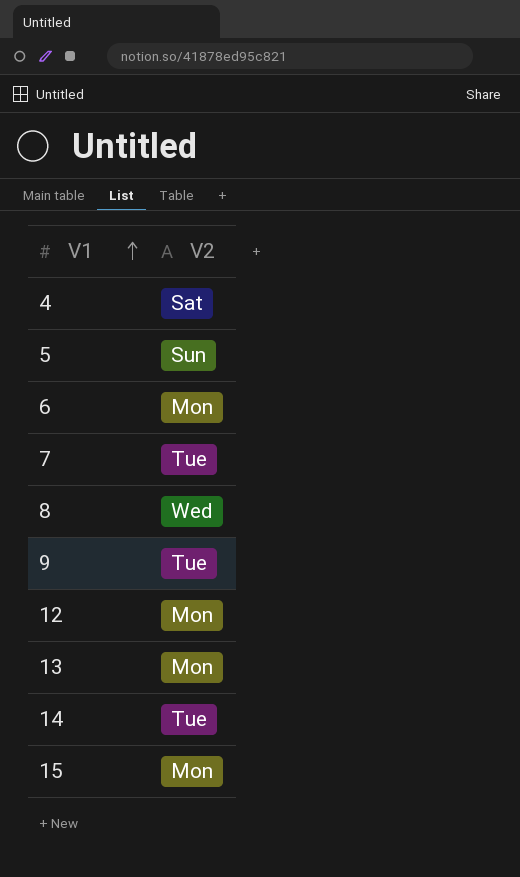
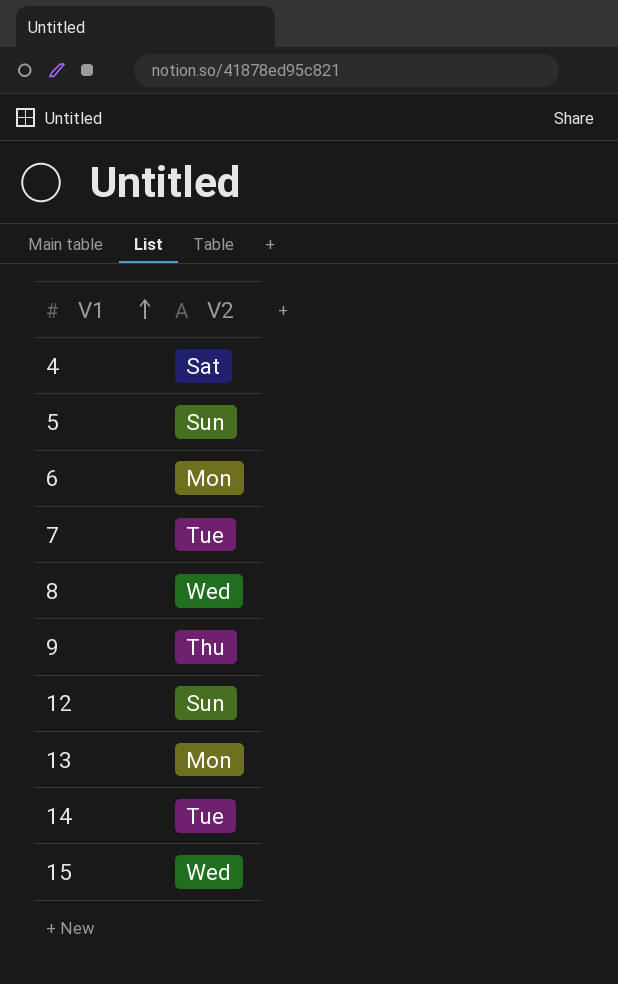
9 | V2: Tue -> Thu
12 | V2: Mon -> Sun
15 | V2: Mon -> Wed

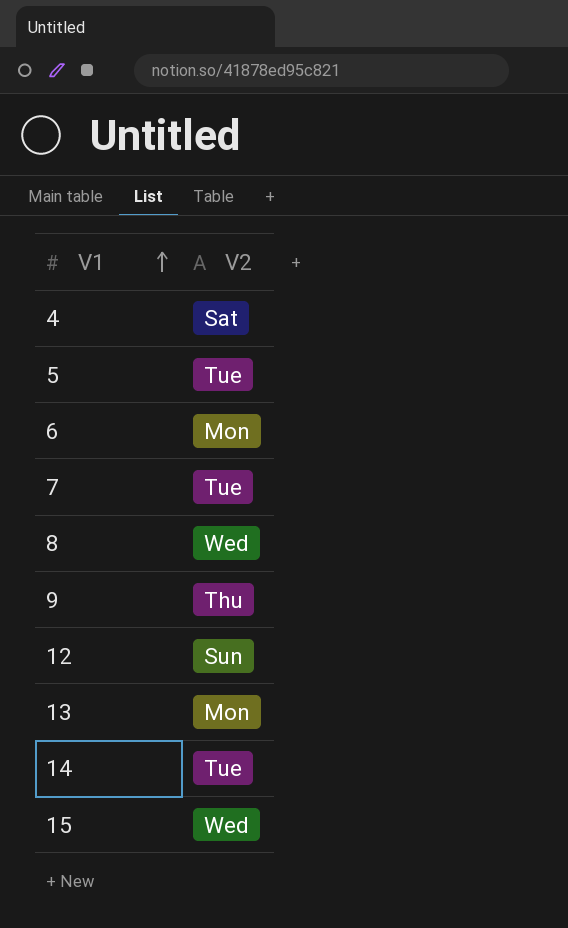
5 | V2: Sun -> Tue

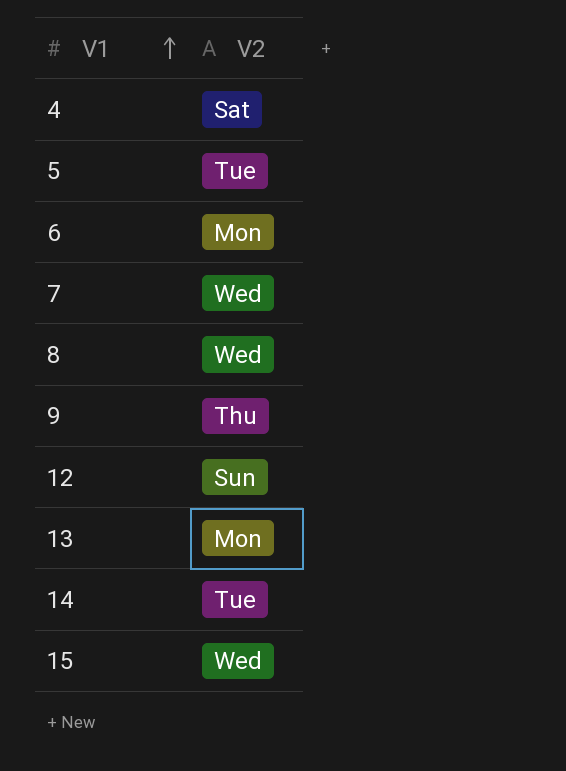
7 | V2: Tue -> Wed

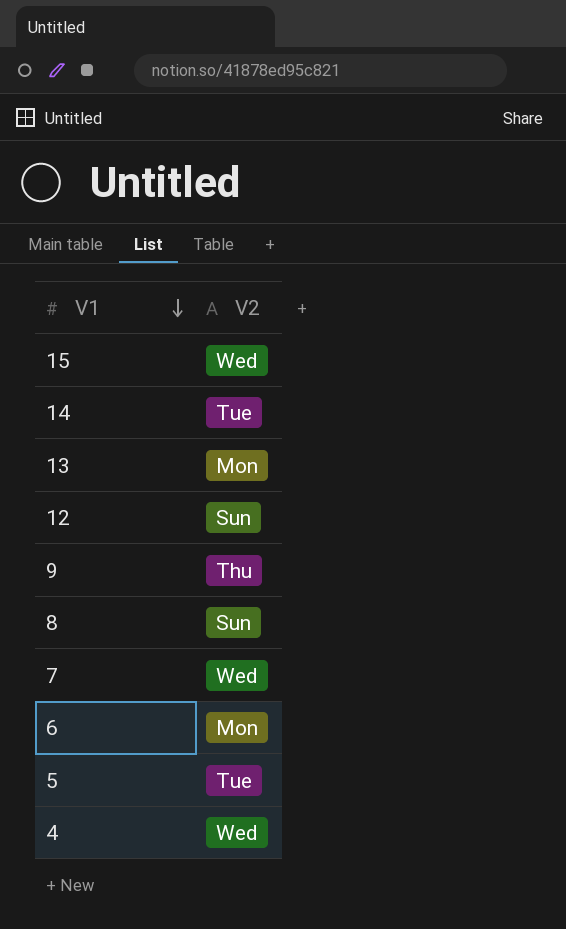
row order: V1 ascending -> V1 descending
8 | V2: Wed -> Sun
4 | V2: Sat -> Wed

